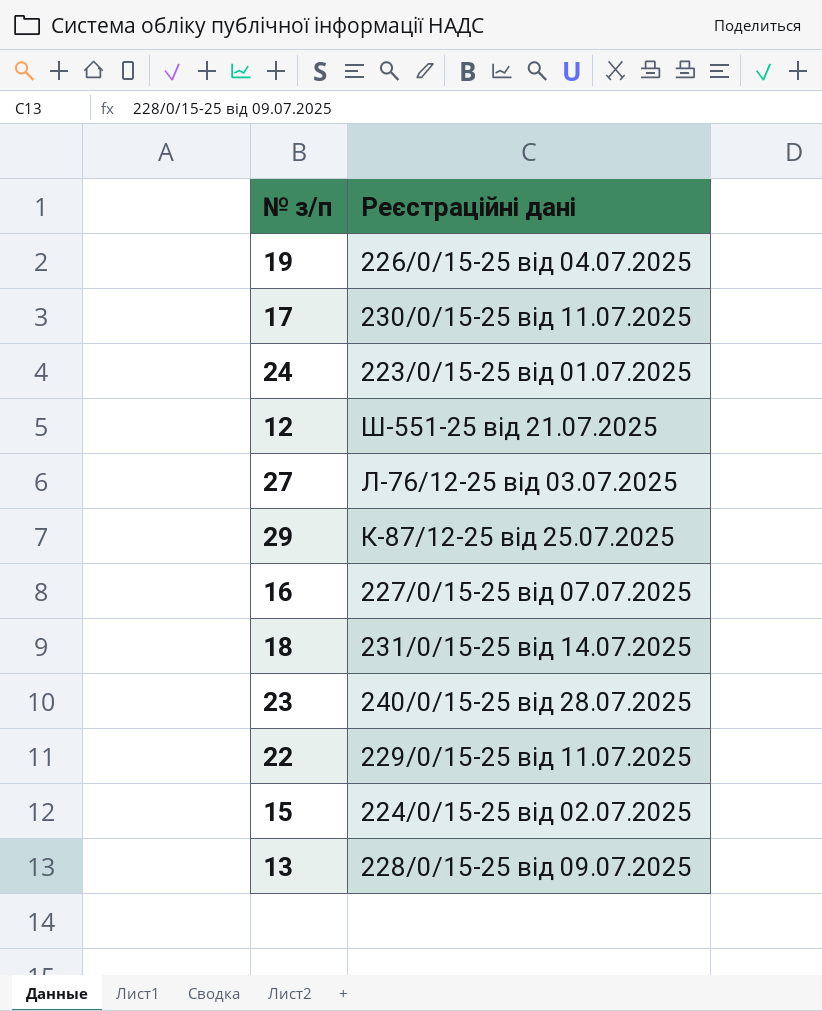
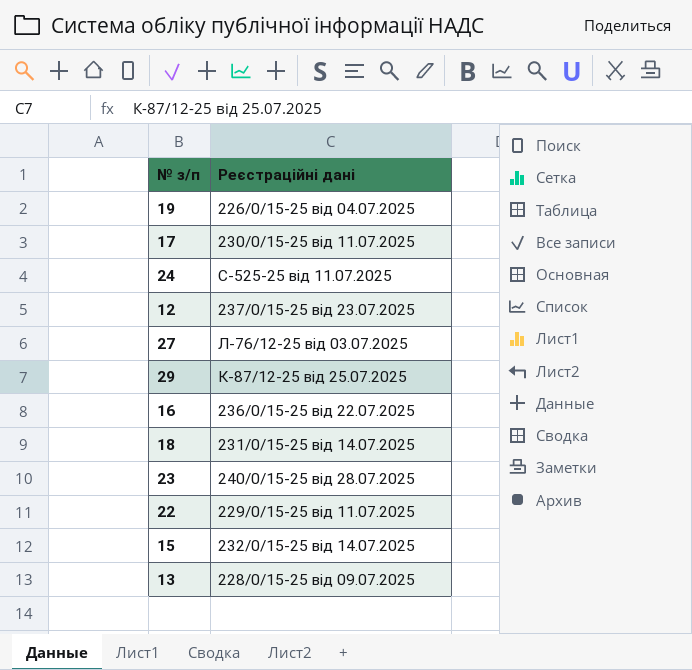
24 | Реєстраційні дані: 223/0/15-25 від 01.07.2025 -> С-525-25 від 11.07.2025
12 | Реєстраційні дані: Ш-551-25 від 21.07.2025 -> 237/0/15-25 від 23.07.2025
16 | Реєстраційні дані: 227/0/15-25 від 07.07.2025 -> 236/0/15-25 від 22.07.2025
15 | Реєстраційні дані: 224/0/15-25 від 02.07.2025 -> 232/0/15-25 від 14.07.2025

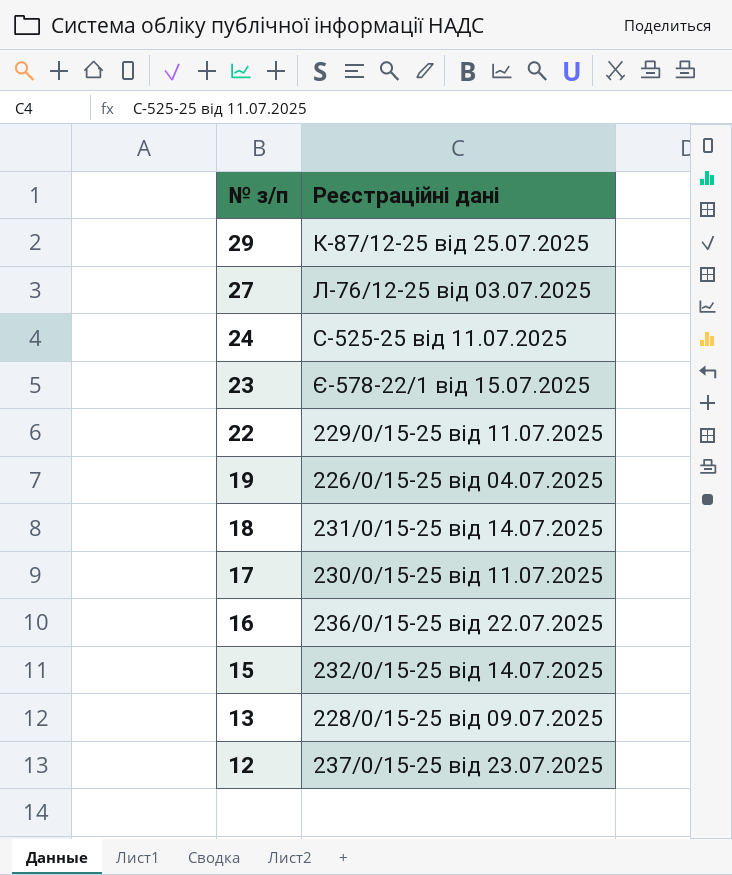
row order: none -> № з/п descending
23 | Реєстраційні дані: 240/0/15-25 від 28.07.2025 -> Є-578-22/1 від 15.07.2025

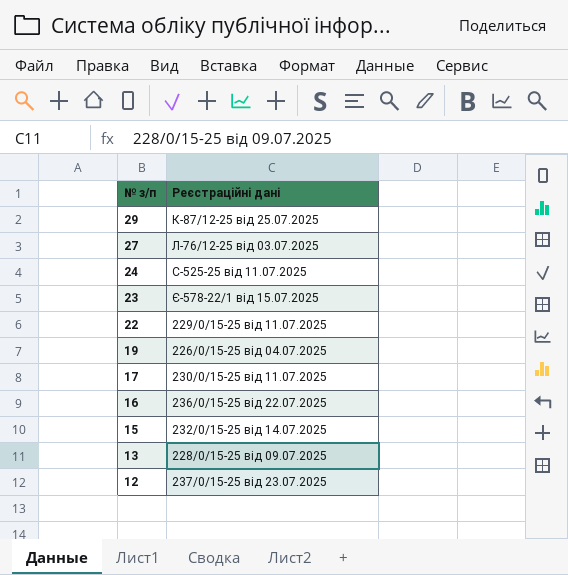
row 18: 231/0/15-25 від 14.07.2025 -> none

